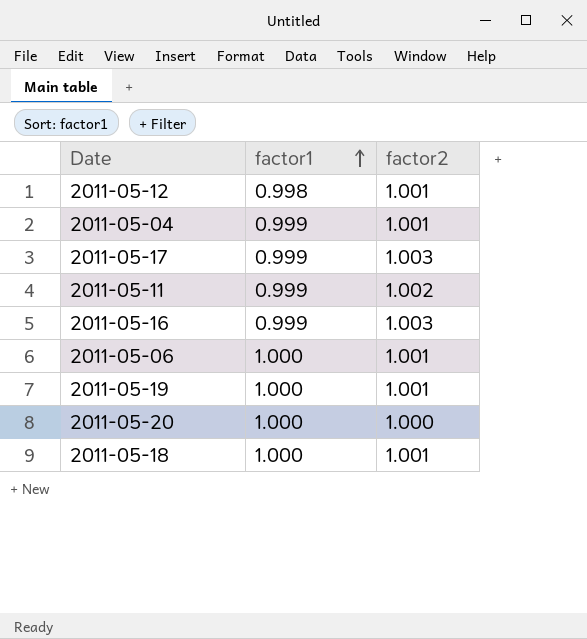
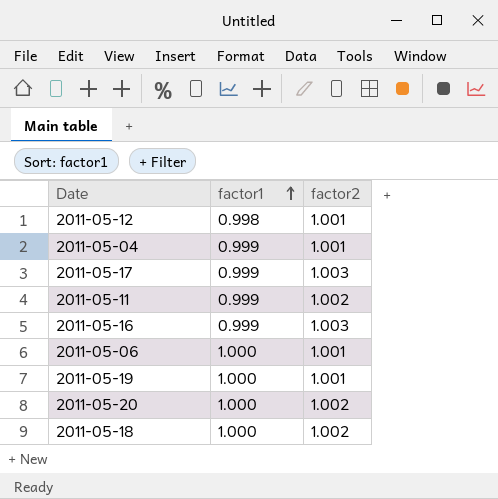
2011-05-20 | factor2: 1.000 -> 1.002
2011-05-18 | factor2: 1.001 -> 1.002

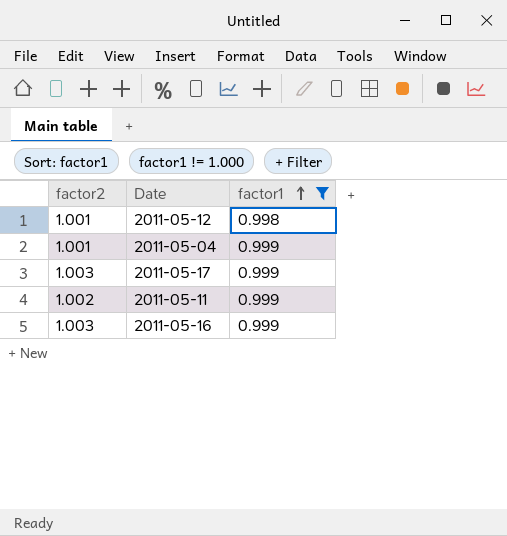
filter: none -> factor1 != 1.000
column factor2 | position: 3 -> 1

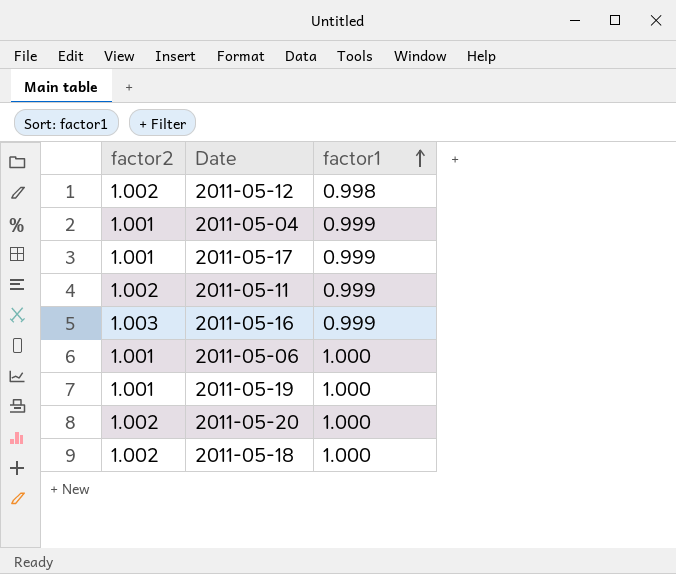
filter: factor1 != 1.000 -> none
2011-05-12 | factor2: 1.001 -> 1.002
2011-05-17 | factor2: 1.003 -> 1.001

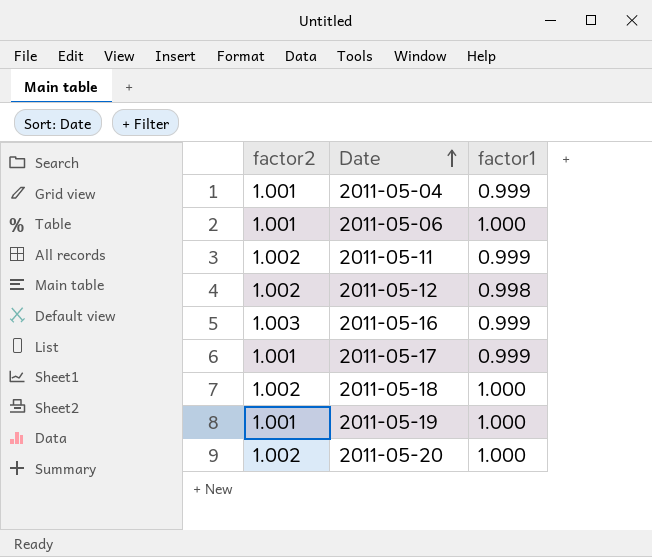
row order: factor1 ascending -> Date ascending

